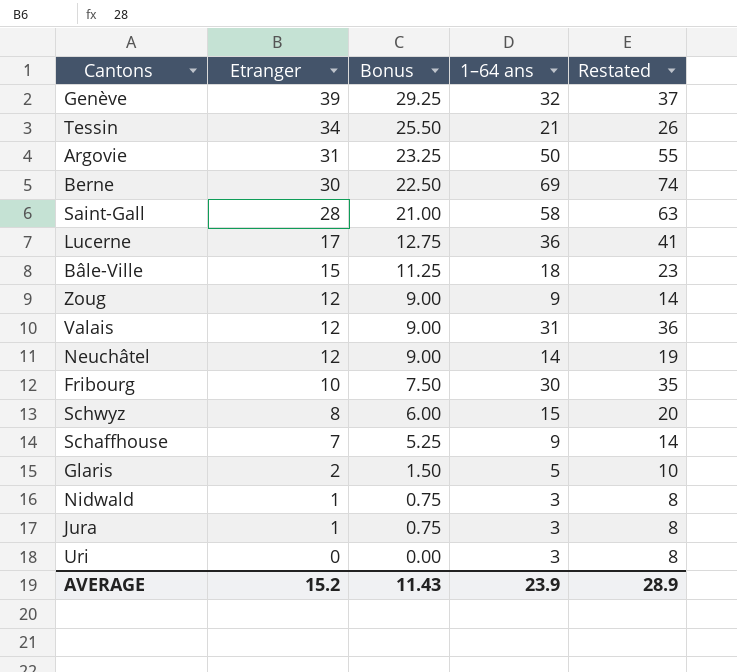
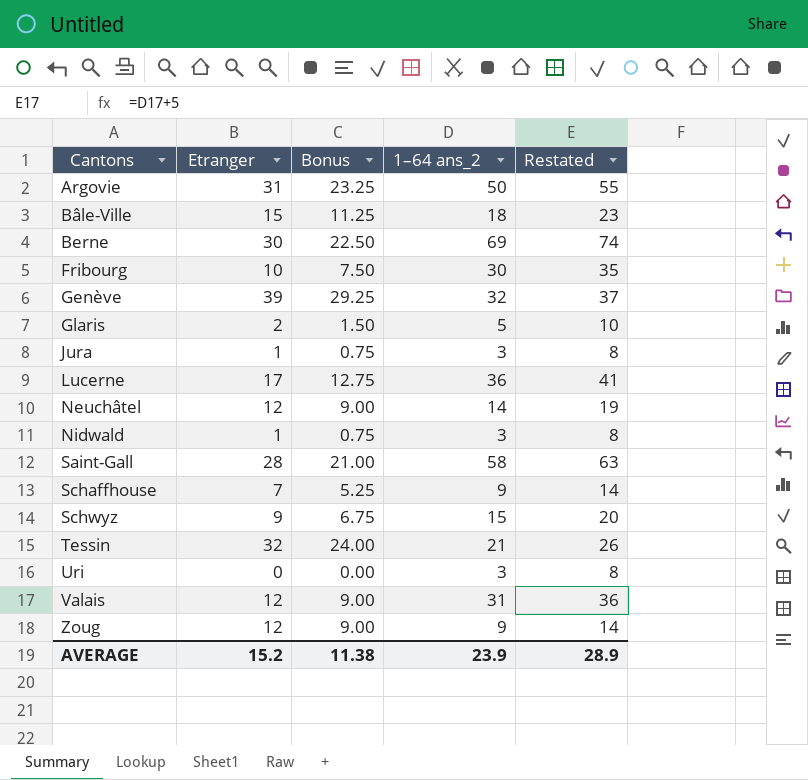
row order: Etranger descending -> Cantons ascending
column name: 1–64 ans -> 1–64 ans_2
Schwyz | Etranger: 8 -> 9
Schwyz | Bonus: 6.00 -> 6.75
Tessin | Etranger: 34 -> 32
Tessin | Bonus: 25.50 -> 24.00
AVERAGE | Bonus: 11.43 -> 11.38

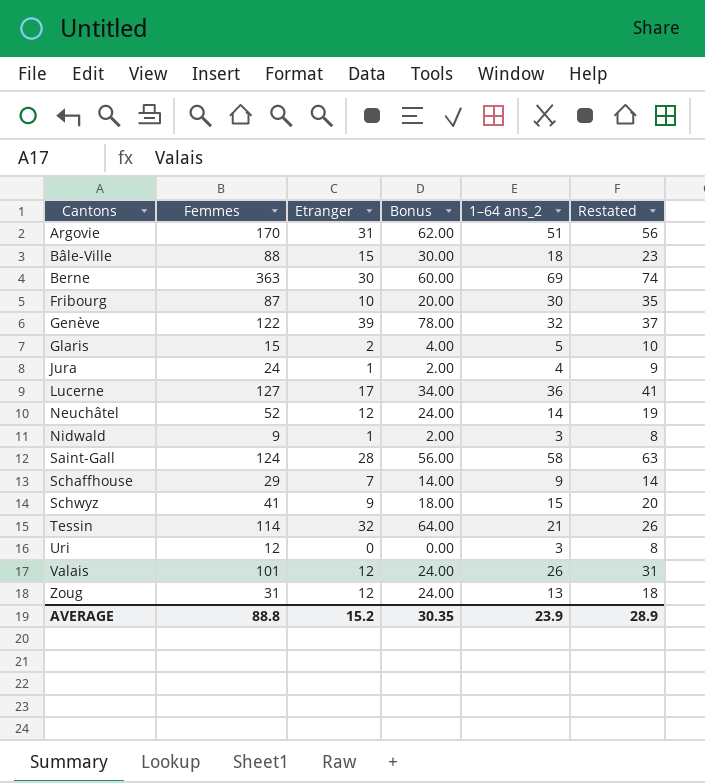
column Femmes | position: none -> 2
column Bonus | formula: [Etranger] * 0.75 -> [Etranger] * 2
Argovie | 1–64 ans_2: 50 -> 51
Argovie | Restated: 55 -> 56
Jura | 1–64 ans_2: 3 -> 4
Jura | Restated: 8 -> 9
Valais | 1–64 ans_2: 31 -> 26
Valais | Restated: 36 -> 31
Zoug | 1–64 ans_2: 9 -> 13
Zoug | Restated: 14 -> 18
AVERAGE | Bonus: 11.38 -> 30.35

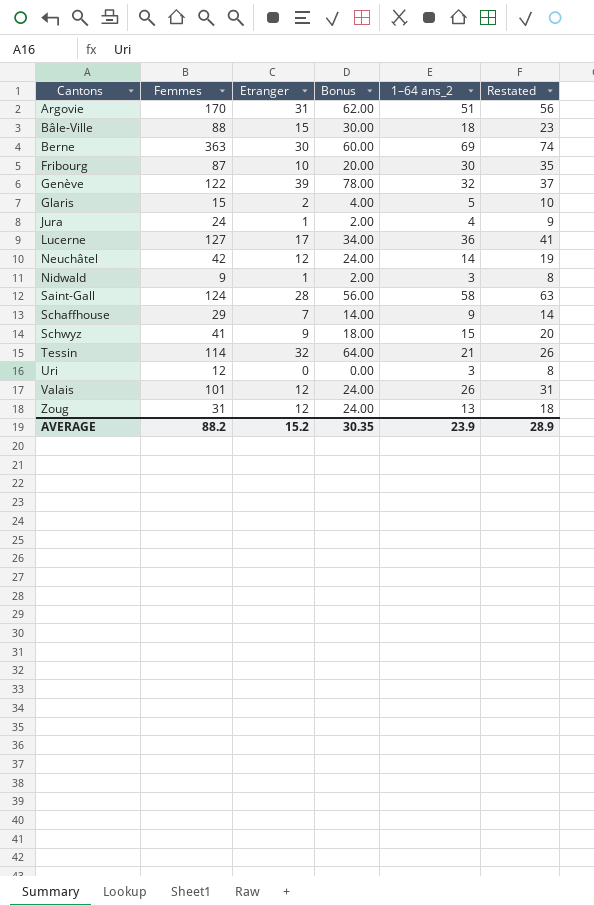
Neuchâtel | Femmes: 52 -> 42
AVERAGE | Femmes: 88.8 -> 88.2

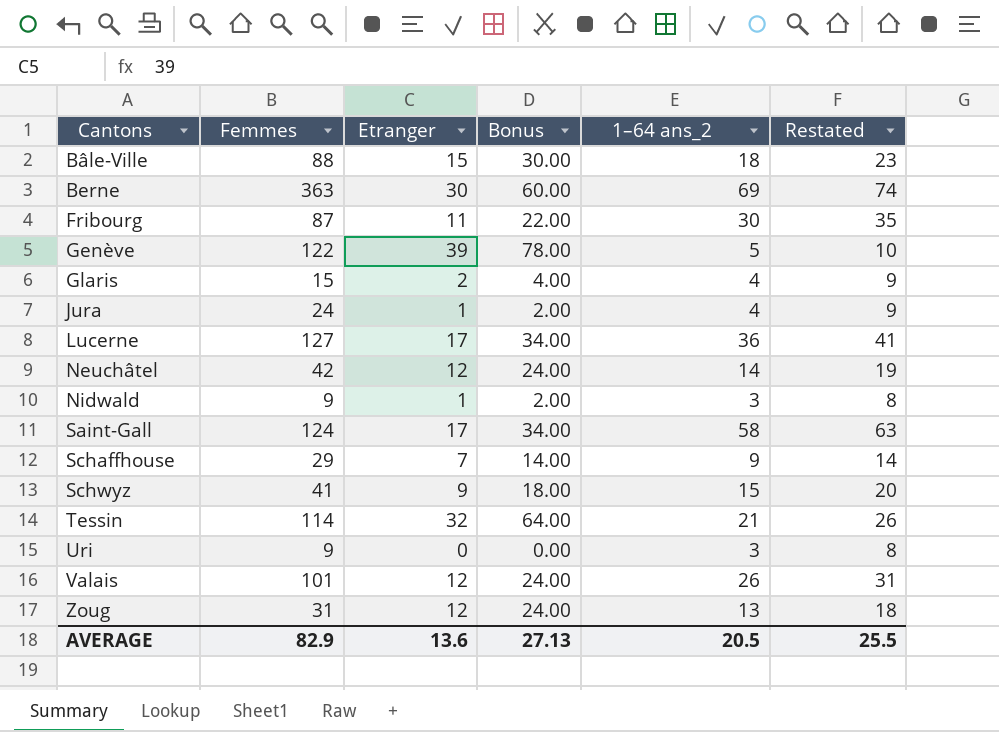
row Argovie: 170 | 31 | 62.00 | 51 | 56 -> none
Fribourg | Etranger: 10 -> 11
Fribourg | Bonus: 20.00 -> 22.00
Genève | 1–64 ans_2: 32 -> 5
Genève | Restated: 37 -> 10
Glaris | 1–64 ans_2: 5 -> 4
Glaris | Restated: 10 -> 9
Saint-Gall | Etranger: 28 -> 17
Saint-Gall | Bonus: 56.00 -> 34.00
Uri | Femmes: 12 -> 9
AVERAGE | Femmes: 88.2 -> 82.9
AVERAGE | Etranger: 15.2 -> 13.6
AVERAGE | Bonus: 30.35 -> 27.13
AVERAGE | 1–64 ans_2: 23.9 -> 20.5
AVERAGE | Restated: 28.9 -> 25.5

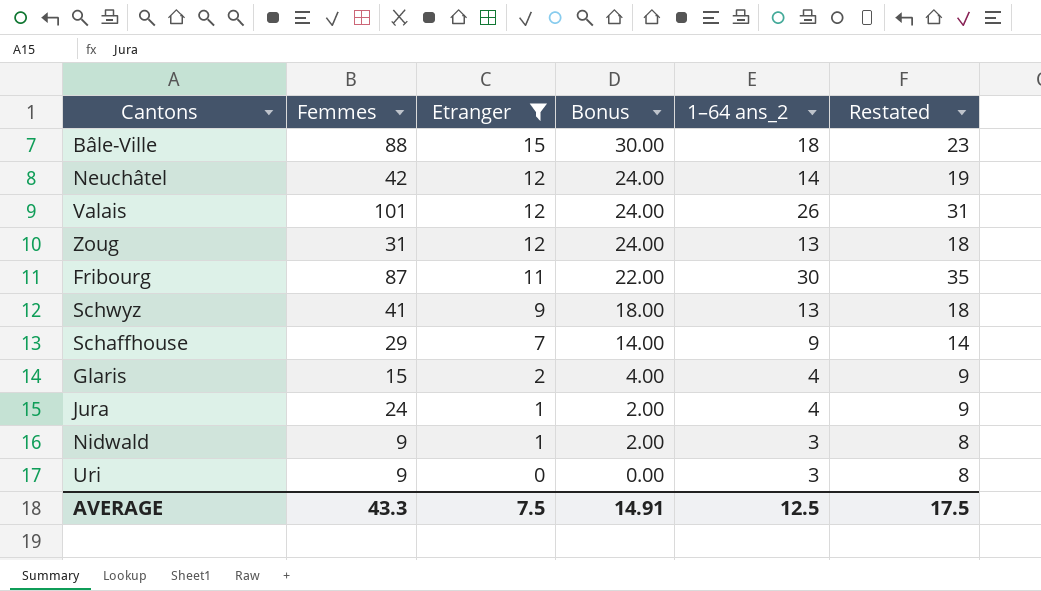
filter: none -> Etranger <= 15
row order: Cantons ascending -> Etranger descending
Schwyz | 1–64 ans_2: 15 -> 13
Schwyz | Restated: 20 -> 18
AVERAGE | Femmes: 82.9 -> 43.3
AVERAGE | Etranger: 13.6 -> 7.5
AVERAGE | Bonus: 27.13 -> 14.91
AVERAGE | 1–64 ans_2: 20.5 -> 12.5
AVERAGE | Restated: 25.5 -> 17.5

